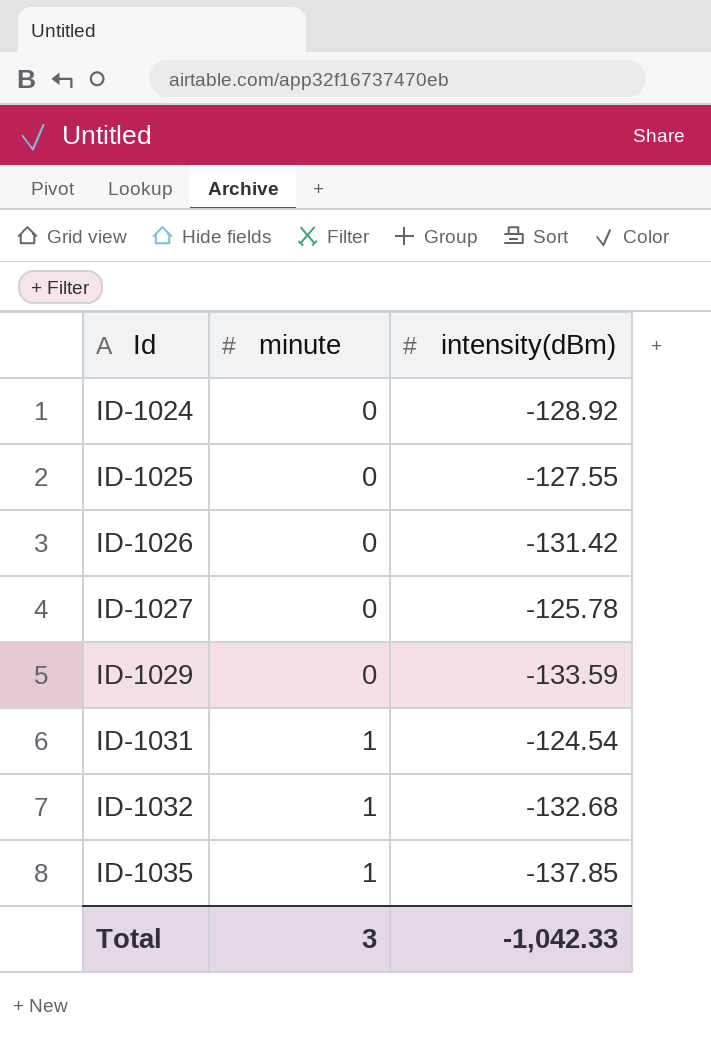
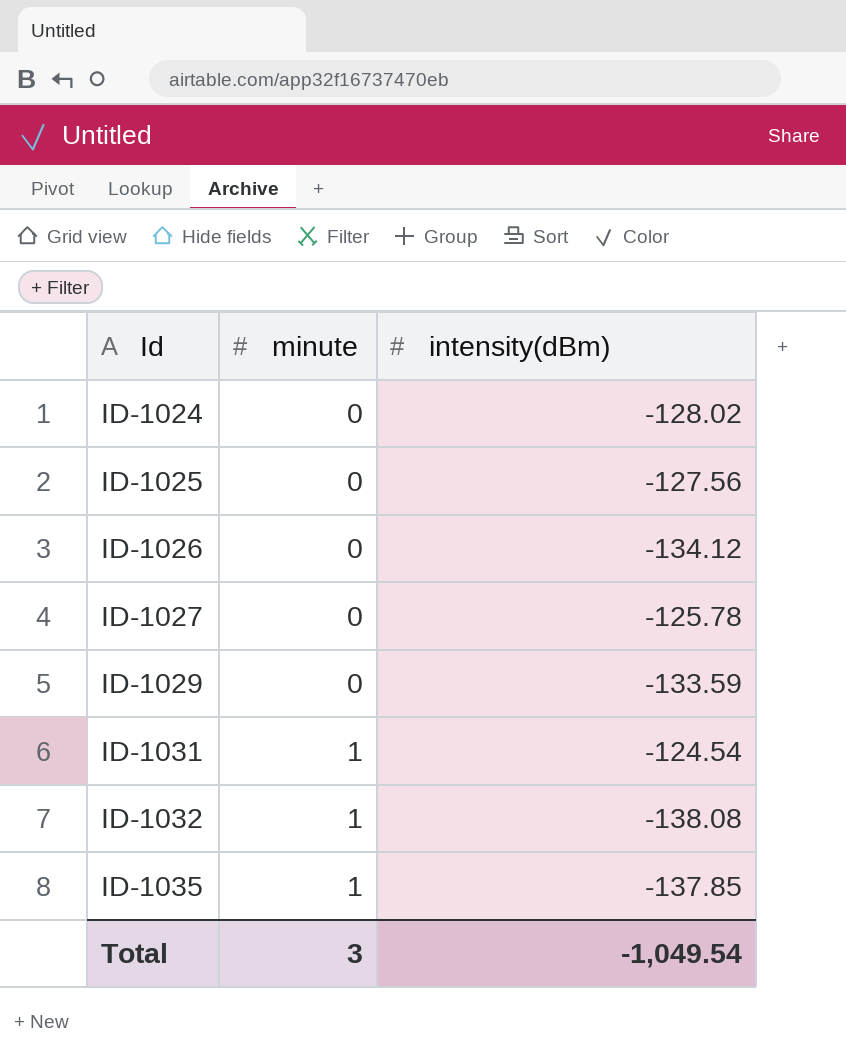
ID-1024 | intensity(dBm): -128.92 -> -128.02
ID-1025 | intensity(dBm): -127.55 -> -127.56
ID-1026 | intensity(dBm): -131.42 -> -134.12
ID-1032 | intensity(dBm): -132.68 -> -138.08
Total | intensity(dBm): -1,042.33 -> -1,049.54

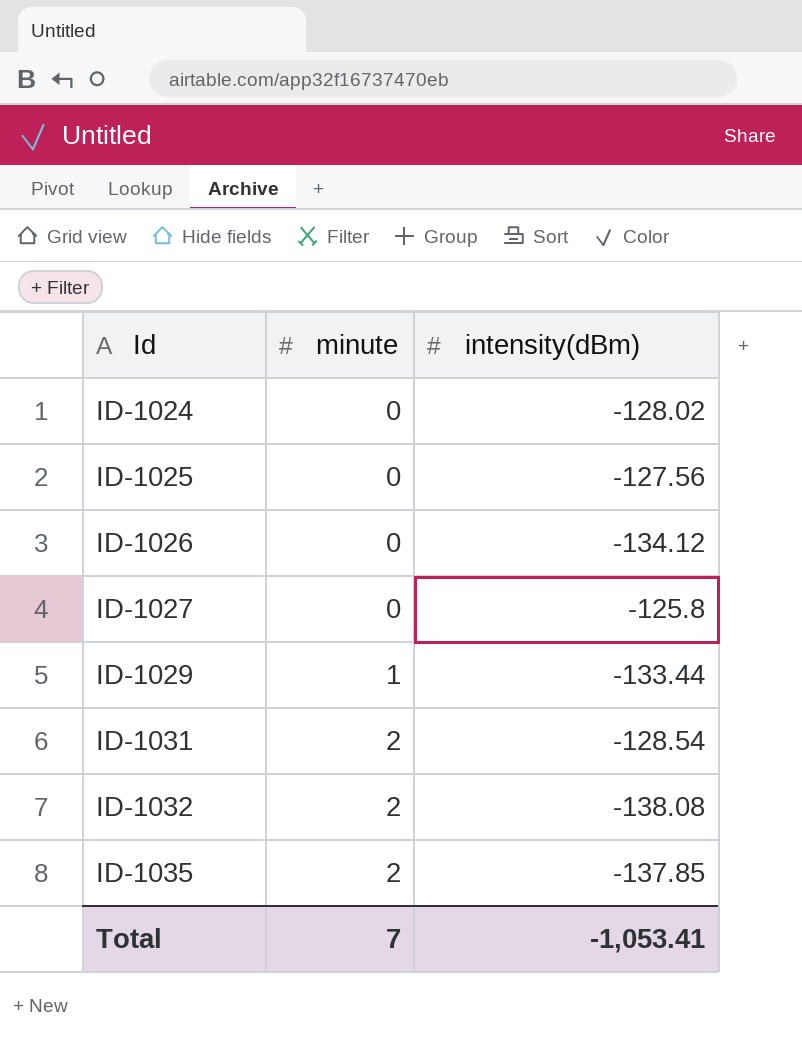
ID-1027 | intensity(dBm): -125.78 -> -125.8
ID-1029 | minute: 0 -> 1
ID-1029 | intensity(dBm): -133.59 -> -133.44
ID-1031 | minute: 1 -> 2
ID-1031 | intensity(dBm): -124.54 -> -128.54
ID-1032 | minute: 1 -> 2
ID-1035 | minute: 1 -> 2
Total | minute: 3 -> 7
Total | intensity(dBm): -1,049.54 -> -1,053.41

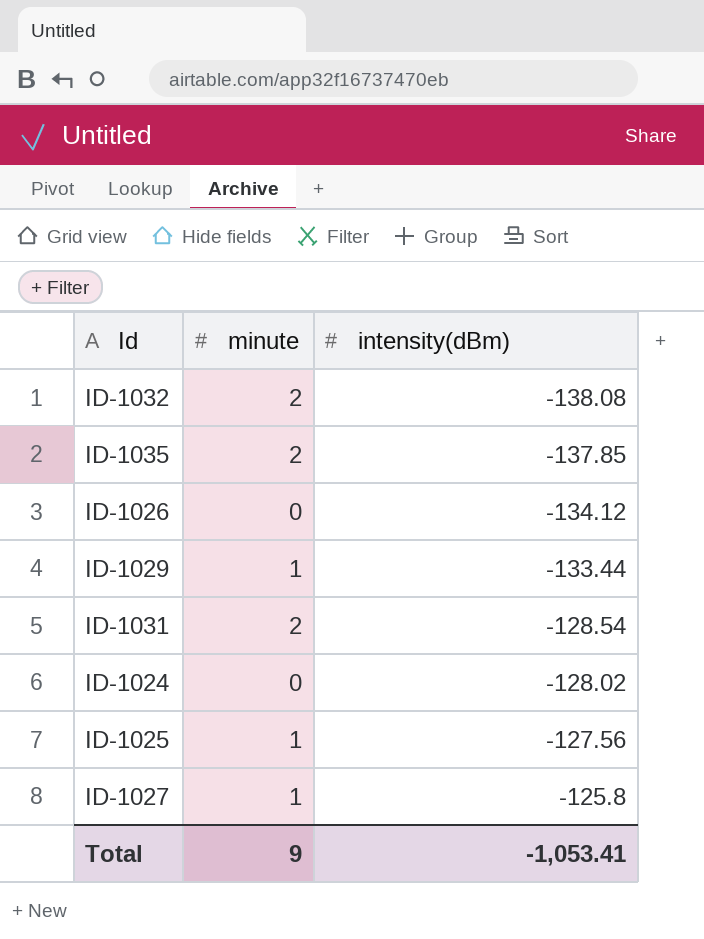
row order: Id ascending -> intensity(dBm) ascending
ID-1025 | minute: 0 -> 1
ID-1027 | minute: 0 -> 1
Total | minute: 7 -> 9

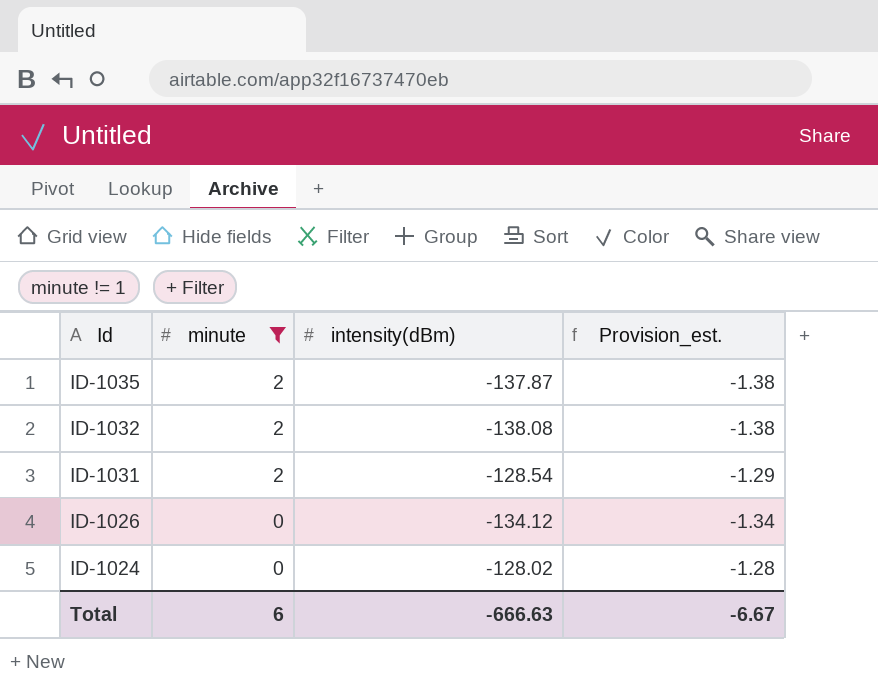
filter: none -> minute != 1
row order: intensity(dBm) ascending -> Id descending
column Provision_est. | formula: none -> [intensity(dBm)] * 0.01
ID-1035 | intensity(dBm): -137.85 -> -137.87
Total | minute: 9 -> 6
Total | intensity(dBm): -1,053.41 -> -666.63

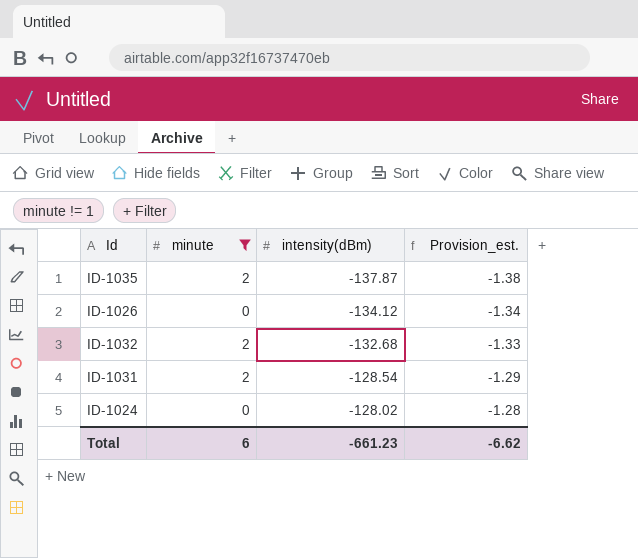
row order: Id descending -> intensity(dBm) ascending
ID-1032 | intensity(dBm): -138.08 -> -132.68
ID-1032 | Provision_est.: -1.38 -> -1.33
Total | intensity(dBm): -666.63 -> -661.23
Total | Provision_est.: -6.67 -> -6.62

